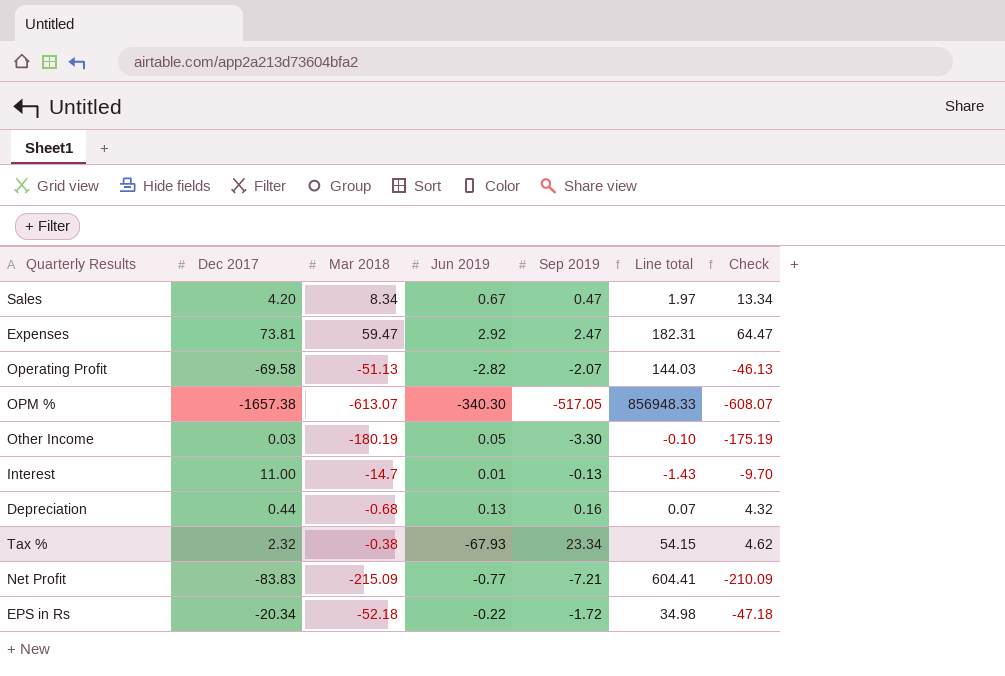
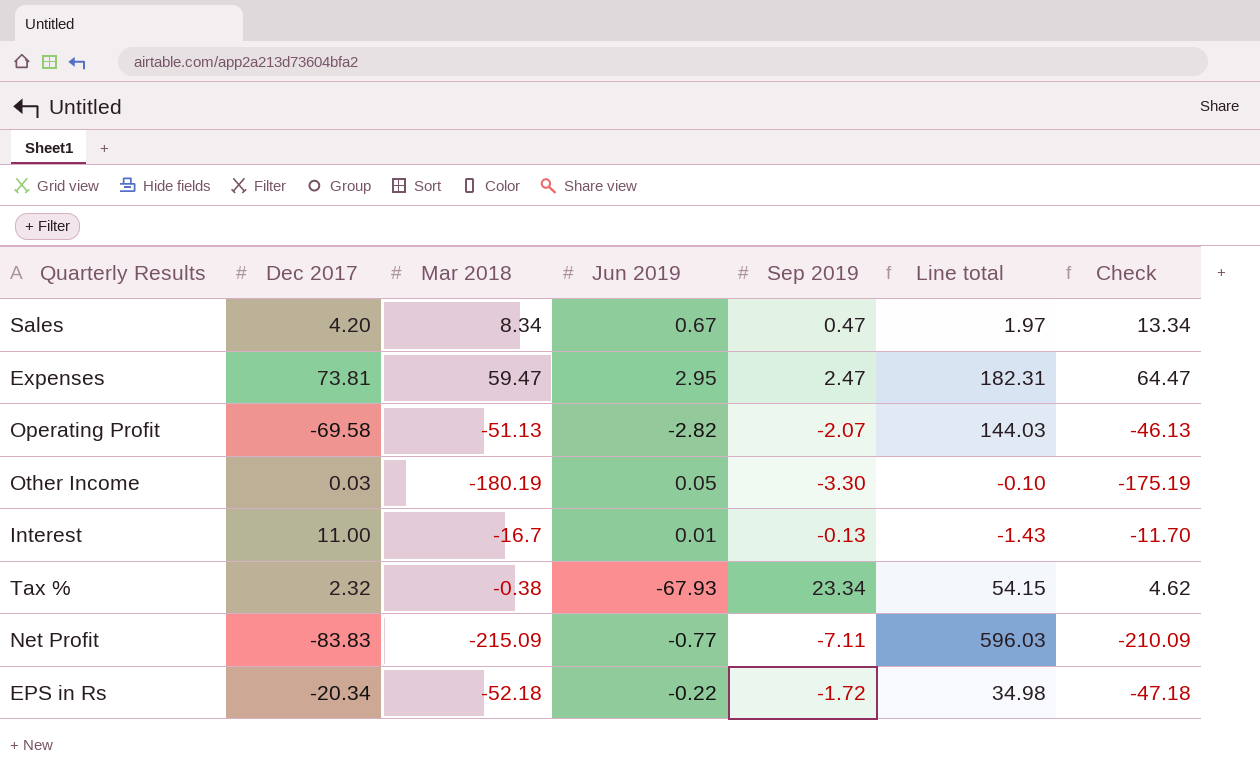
row OPM %: -1657.38 | -613.07 | -340.30 | -517.05 | 856948.33 | -608.07 -> none
row Depreciation: 0.44 | -0.68 | 0.13 | 0.16 | 0.07 | 4.32 -> none
Expenses | Jun 2019: 2.92 -> 2.95
Interest | Mar 2018: -14.7 -> -16.7
Interest | Check: -9.70 -> -11.70
Net Profit | Sep 2019: -7.21 -> -7.11
Net Profit | Line total: 604.41 -> 596.03

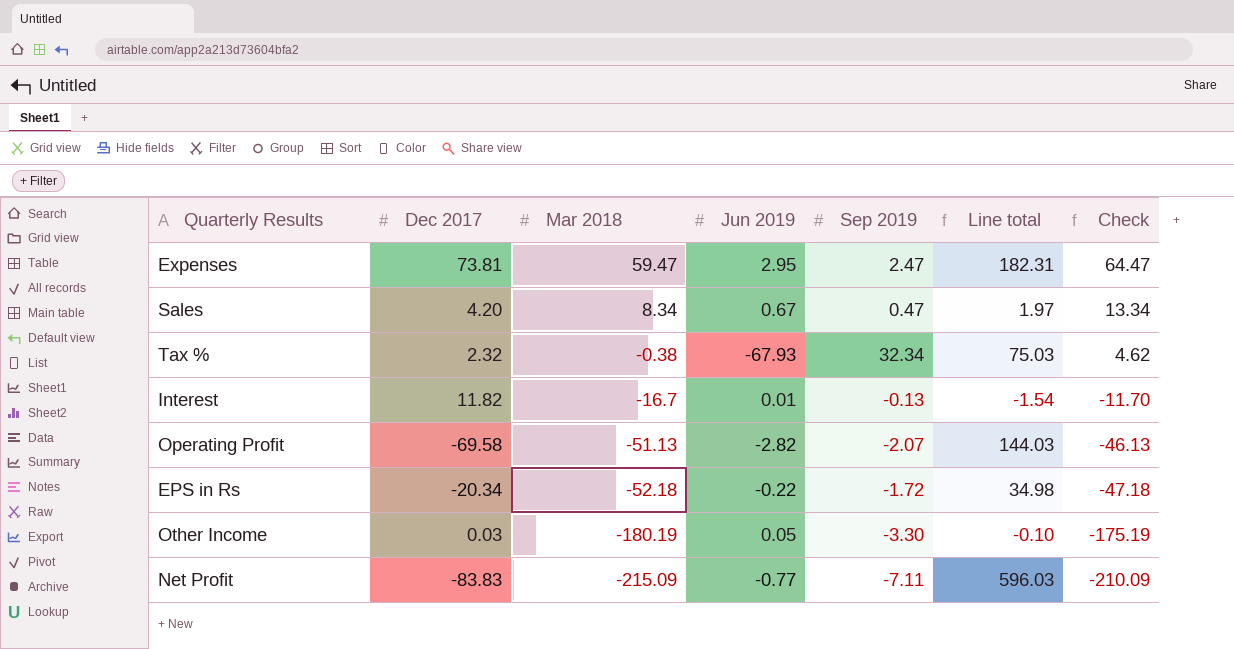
row order: none -> Mar 2018 descending
Tax % | Sep 2019: 23.34 -> 32.34
Tax % | Line total: 54.15 -> 75.03
Interest | Dec 2017: 11.00 -> 11.82
Interest | Line total: -1.43 -> -1.54

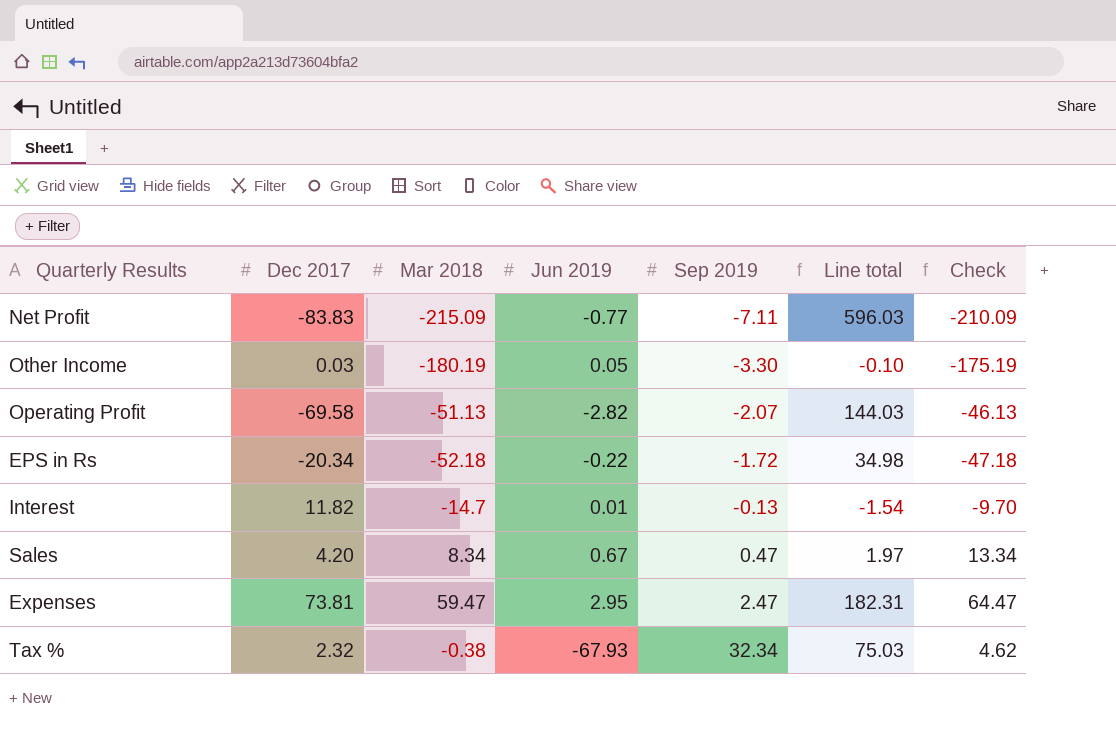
row order: Mar 2018 descending -> Sep 2019 ascending
Interest | Mar 2018: -16.7 -> -14.7
Interest | Check: -11.70 -> -9.70

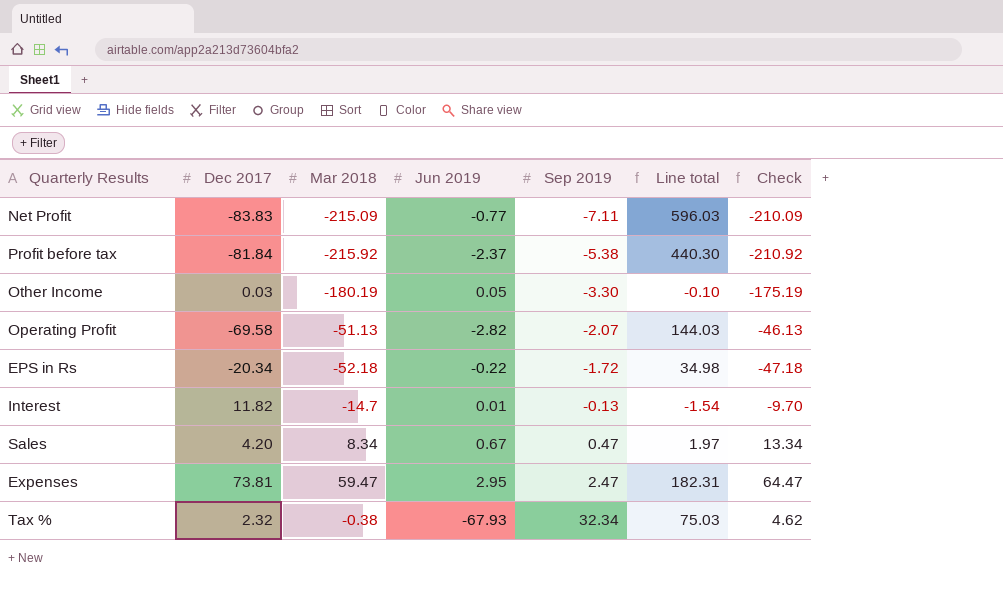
row Profit before tax: none -> -81.84 | -215.92 | -2.37 | -5.38 | 440.30 | -210.92

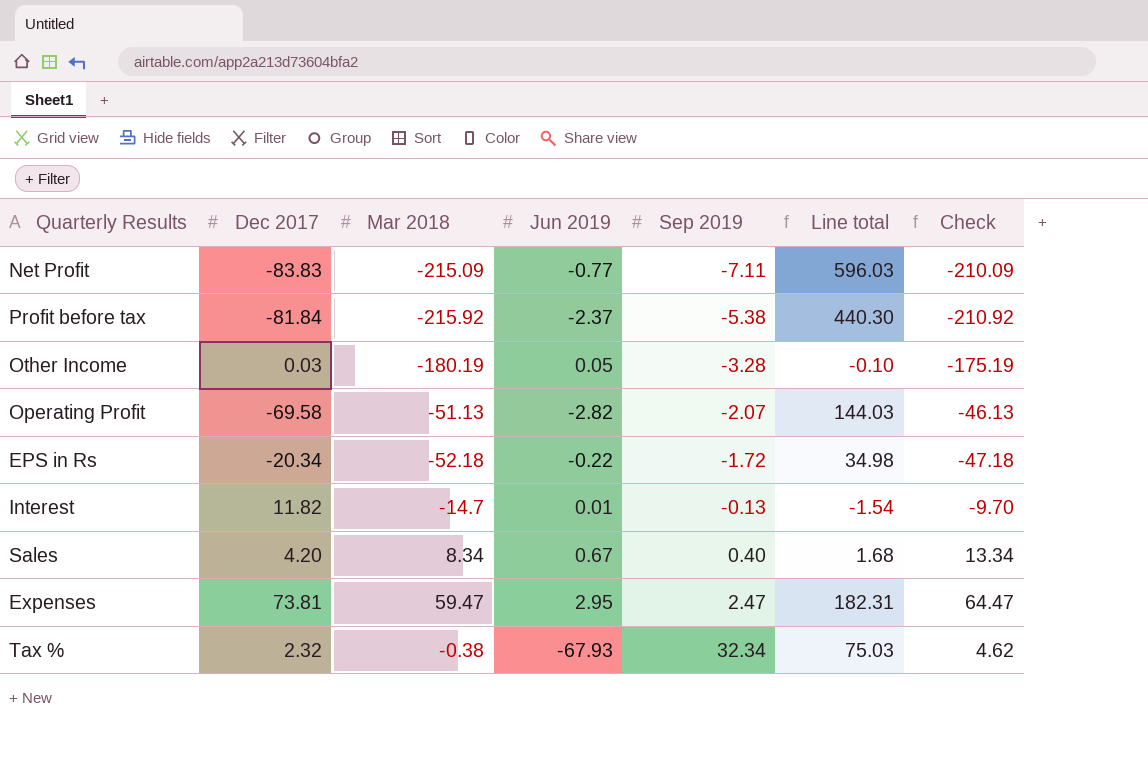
Other Income | Sep 2019: -3.30 -> -3.28
Sales | Sep 2019: 0.47 -> 0.40
Sales | Line total: 1.97 -> 1.68

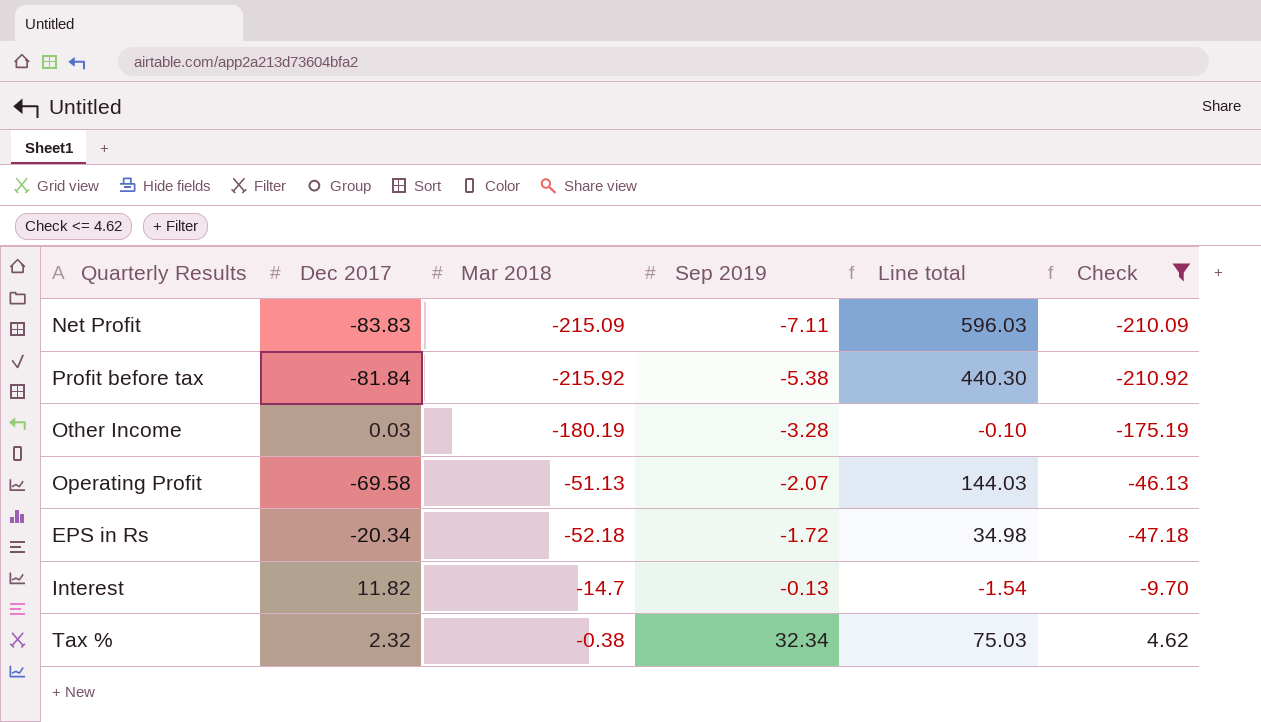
filter: none -> Check <= 4.62
column Jun 2019 | position: 4 -> none

